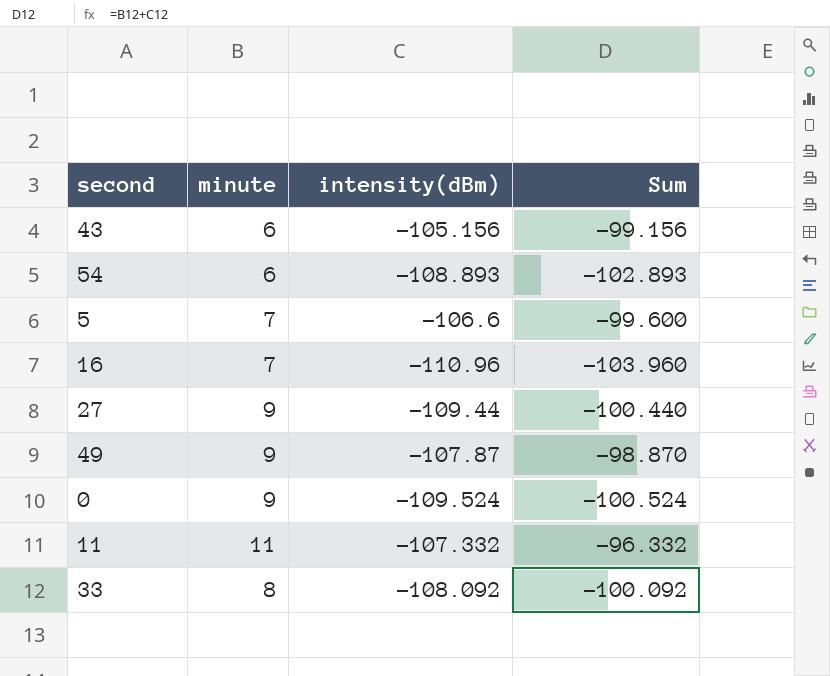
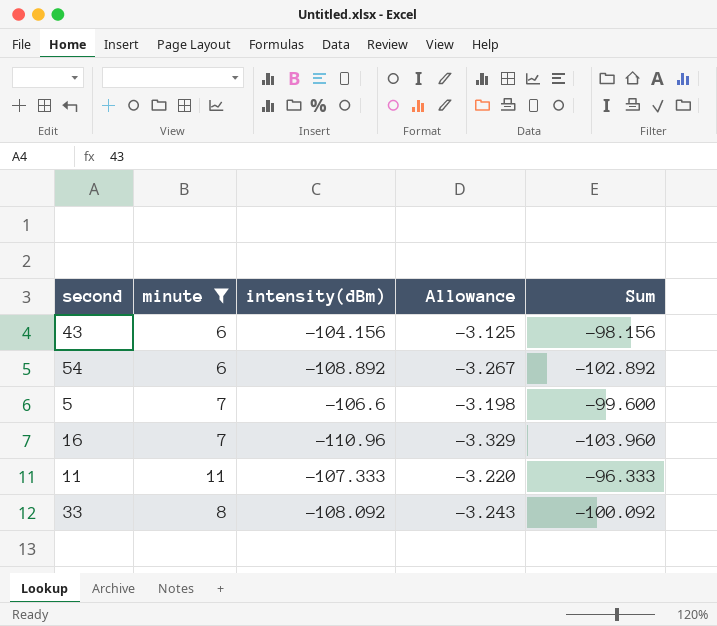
filter: none -> minute != 9
column Allowance | formula: none -> [intensity(dBm)] * 0.03
43 | intensity(dBm): -105.156 -> -104.156
43 | Sum: -99.156 -> -98.156
54 | intensity(dBm): -108.893 -> -108.892
54 | Sum: -102.893 -> -102.892
11 | intensity(dBm): -107.332 -> -107.333
11 | Sum: -96.332 -> -96.333

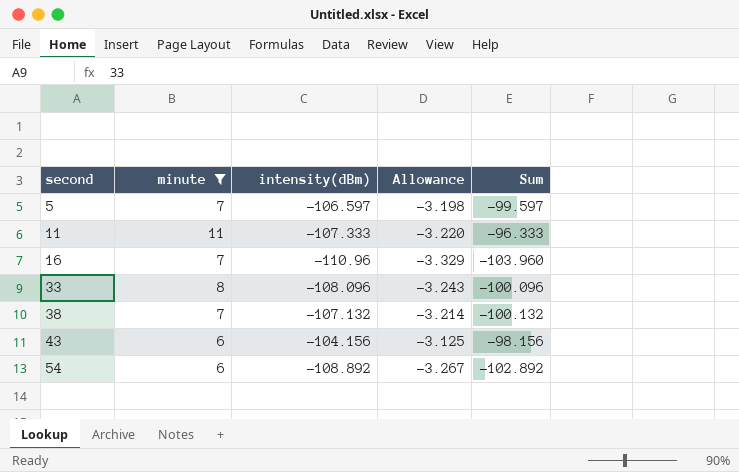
row order: none -> second ascending
5 | intensity(dBm): -106.6 -> -106.597
5 | Sum: -99.600 -> -99.597
33 | intensity(dBm): -108.092 -> -108.096
33 | Sum: -100.092 -> -100.096
row 38: none -> 7 | -107.132 | -3.214 | -100.132

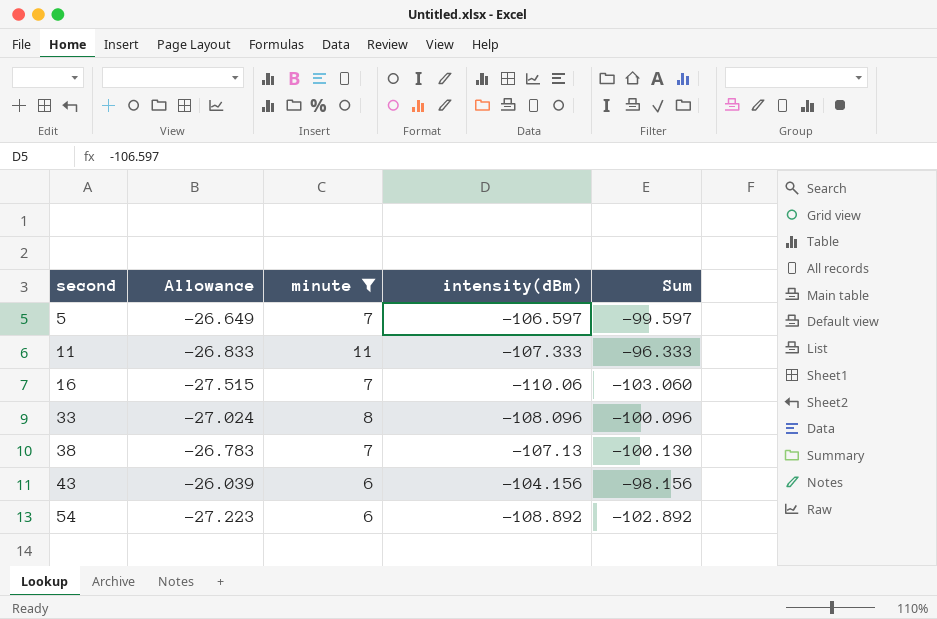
column Allowance | formula: [intensity(dBm)] * 0.03 -> [intensity(dBm)] * 0.25
column Allowance | position: 4 -> 2
16 | intensity(dBm): -110.96 -> -110.06
16 | Sum: -103.960 -> -103.060
38 | intensity(dBm): -107.132 -> -107.13
38 | Sum: -100.132 -> -100.130

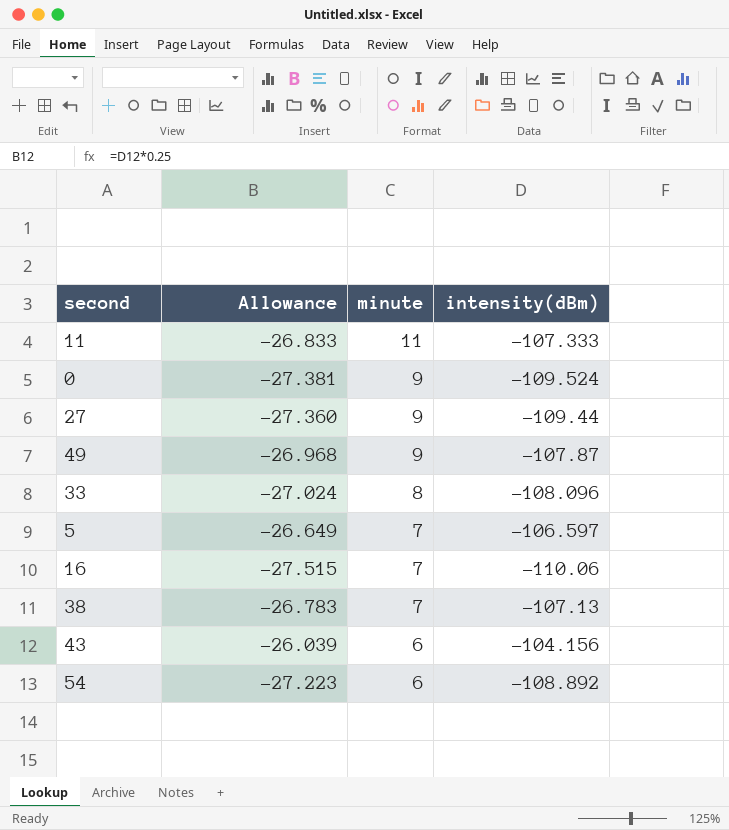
filter: minute != 9 -> none
row order: second ascending -> minute descending
column Sum | formula: [minute] + [intensity(dBm)] -> none

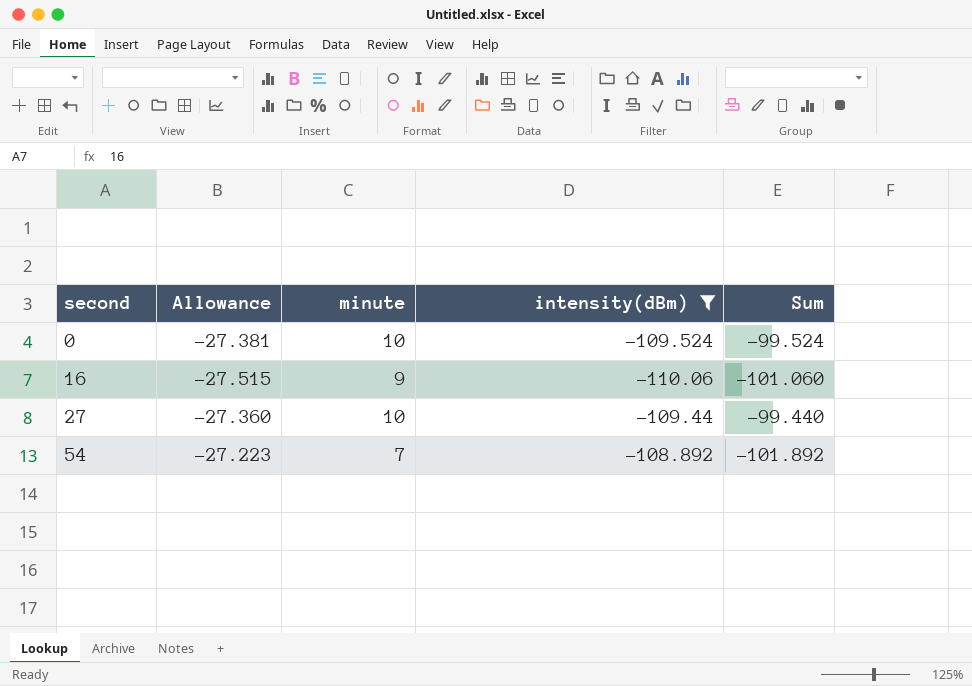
filter: none -> intensity(dBm) <= -108.892
row order: minute descending -> second ascending
column Sum | formula: none -> [minute] + [intensity(dBm)]
0 | minute: 9 -> 10
16 | minute: 7 -> 9
27 | minute: 9 -> 10
54 | minute: 6 -> 7

